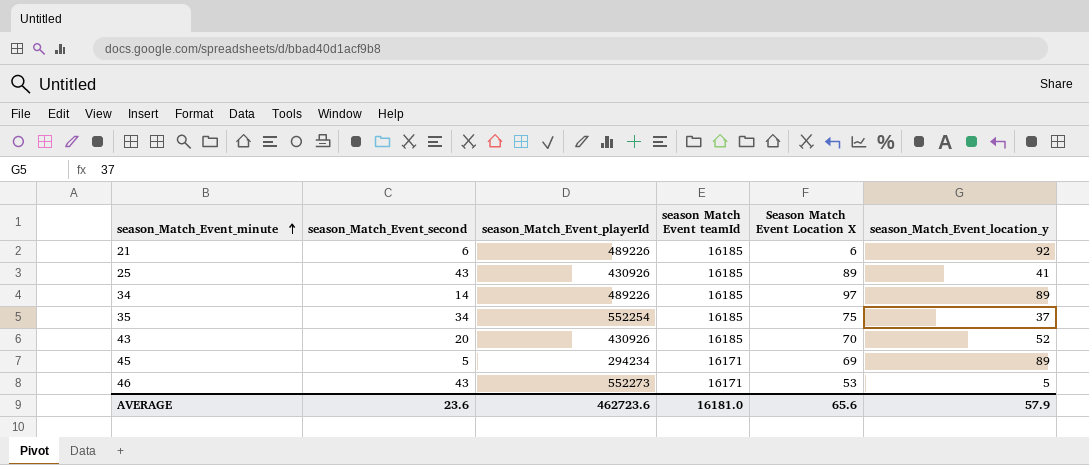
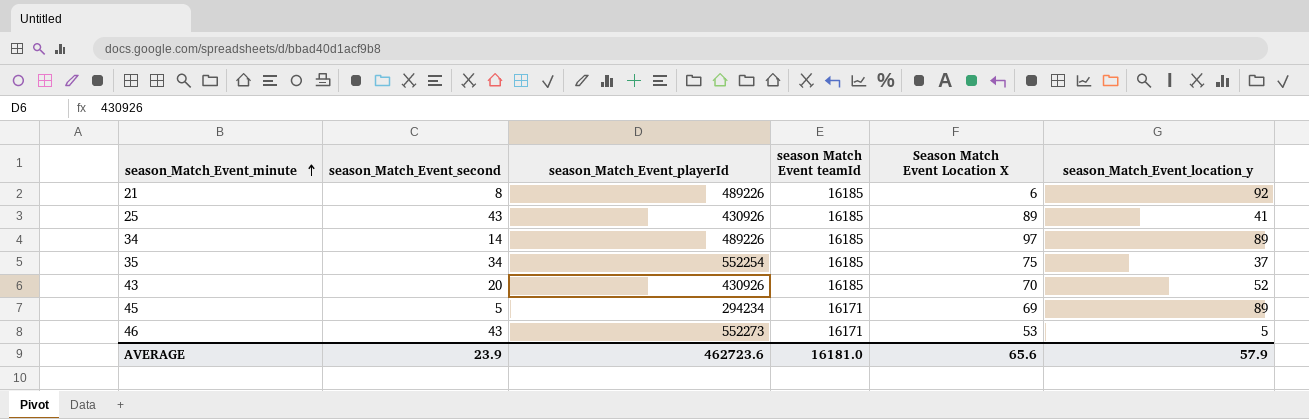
21 | season_Match_Event_second: 6 -> 8
AVERAGE | season_Match_Event_second: 23.6 -> 23.9

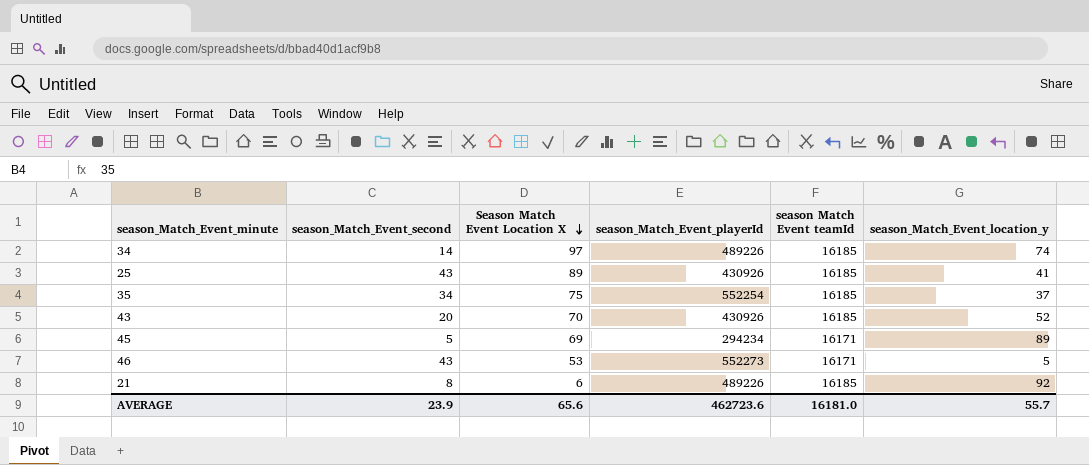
row order: season_Match_Event_minute ascending -> Season Match Event Location X descending
column Season Match Event Location X | position: 5 -> 3
34 | season_Match_Event_location_y: 89 -> 74
AVERAGE | season_Match_Event_location_y: 57.9 -> 55.7

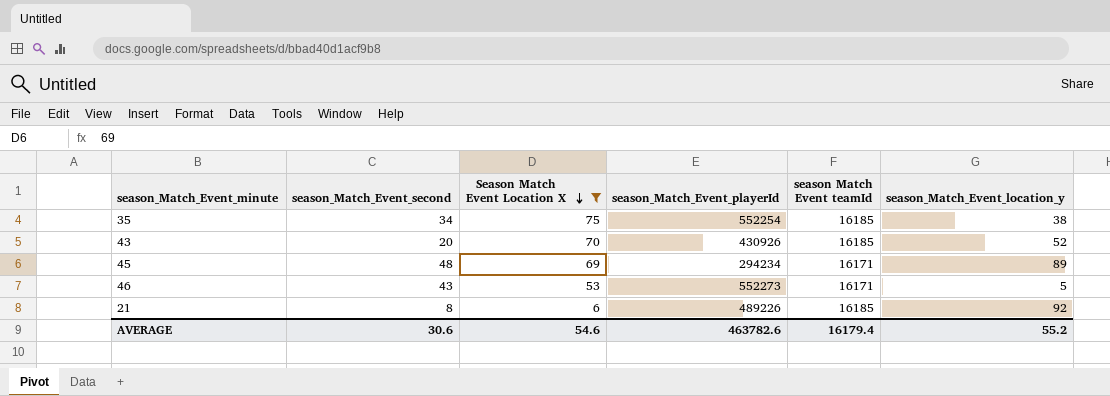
filter: none -> Season Match Event Location X <= 75
35 | season_Match_Event_location_y: 37 -> 38
45 | season_Match_Event_second: 5 -> 48
AVERAGE | season_Match_Event_second: 23.9 -> 30.6
AVERAGE | Season Match Event Location X: 65.6 -> 54.6
AVERAGE | season_Match_Event_playerId: 462723.6 -> 463782.6
AVERAGE | season Match Event teamId: 16181.0 -> 16179.4
AVERAGE | season_Match_Event_location_y: 55.7 -> 55.2

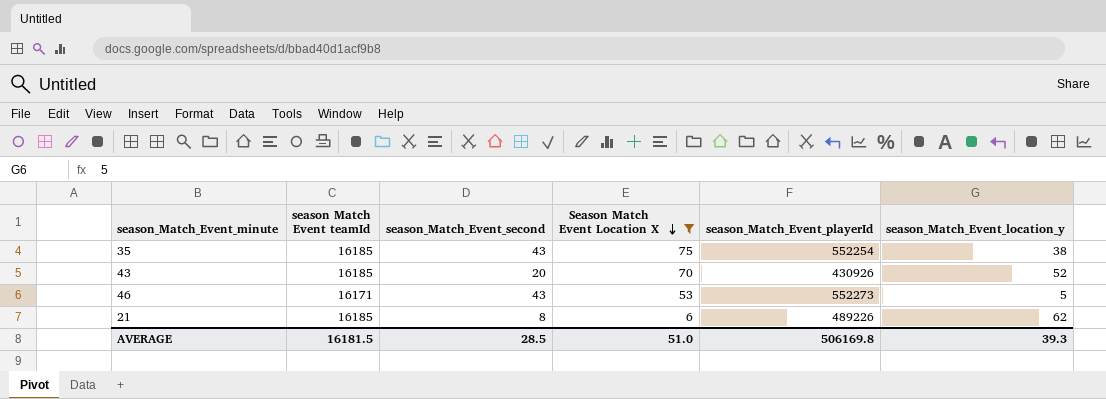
column season Match Event teamId | position: 5 -> 2
row 45: 48 | 69 | 294234 | 16171 | 89 -> none
35 | season_Match_Event_second: 34 -> 43
21 | season_Match_Event_location_y: 92 -> 62
AVERAGE | season Match Event teamId: 16179.4 -> 16181.5
AVERAGE | season_Match_Event_second: 30.6 -> 28.5
AVERAGE | Season Match Event Location X: 54.6 -> 51.0
AVERAGE | season_Match_Event_playerId: 463782.6 -> 506169.8
AVERAGE | season_Match_Event_location_y: 55.2 -> 39.3

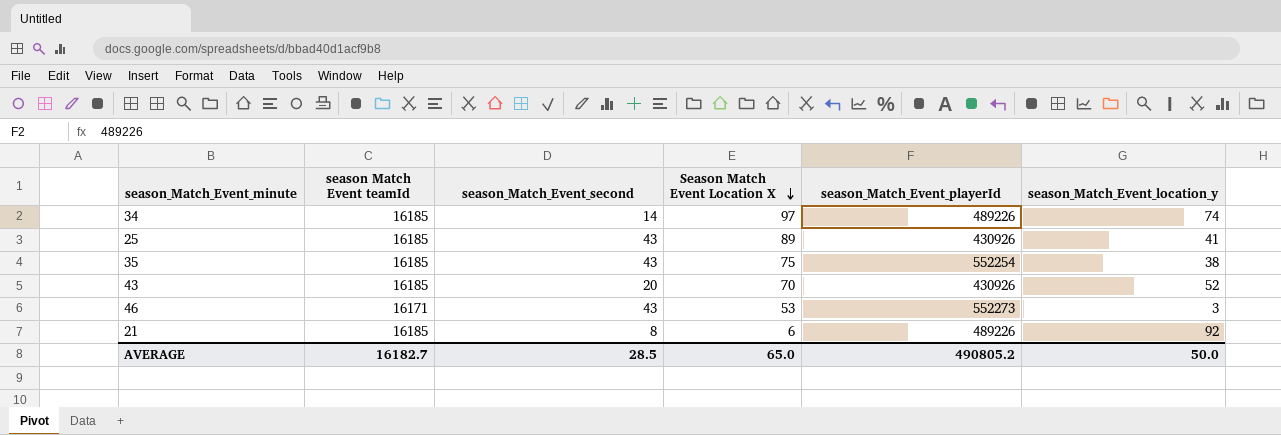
filter: Season Match Event Location X <= 75 -> none
46 | season_Match_Event_location_y: 5 -> 3
21 | season_Match_Event_location_y: 62 -> 92
AVERAGE | season Match Event teamId: 16181.5 -> 16182.7
AVERAGE | Season Match Event Location X: 51.0 -> 65.0
AVERAGE | season_Match_Event_playerId: 506169.8 -> 490805.2
AVERAGE | season_Match_Event_location_y: 39.3 -> 50.0

